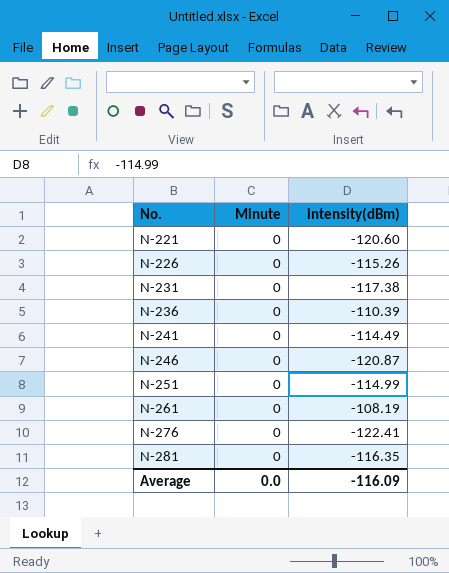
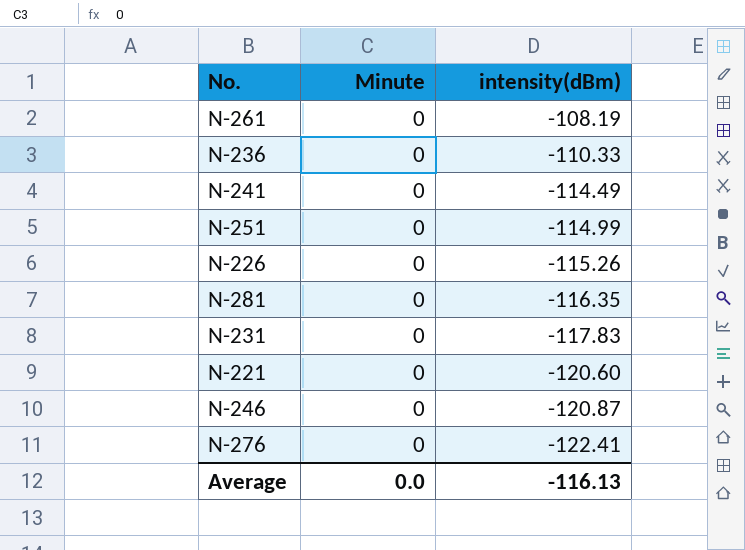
row order: No. ascending -> intensity(dBm) descending
N-236 | intensity(dBm): -110.39 -> -110.33
N-231 | intensity(dBm): -117.38 -> -117.83
Average | intensity(dBm): -116.09 -> -116.13

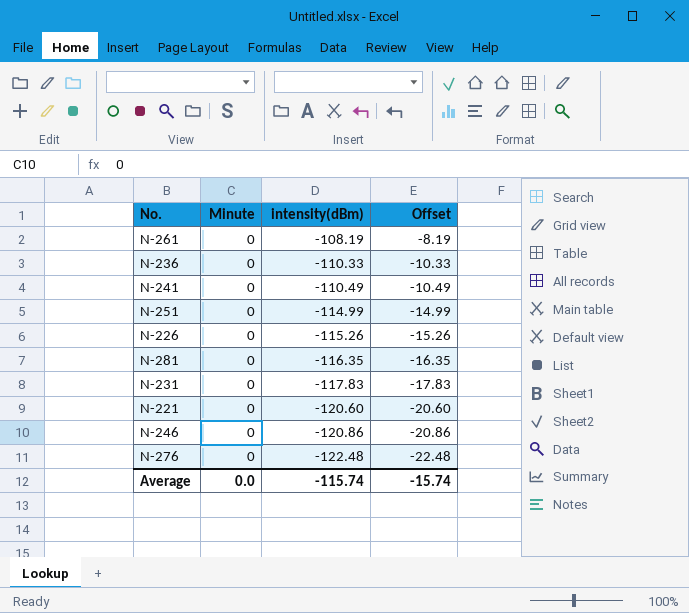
column Offset | formula: none -> [intensity(dBm)] + 100
N-241 | intensity(dBm): -114.49 -> -110.49
N-246 | intensity(dBm): -120.87 -> -120.86
N-276 | intensity(dBm): -122.41 -> -122.48
Average | intensity(dBm): -116.13 -> -115.74

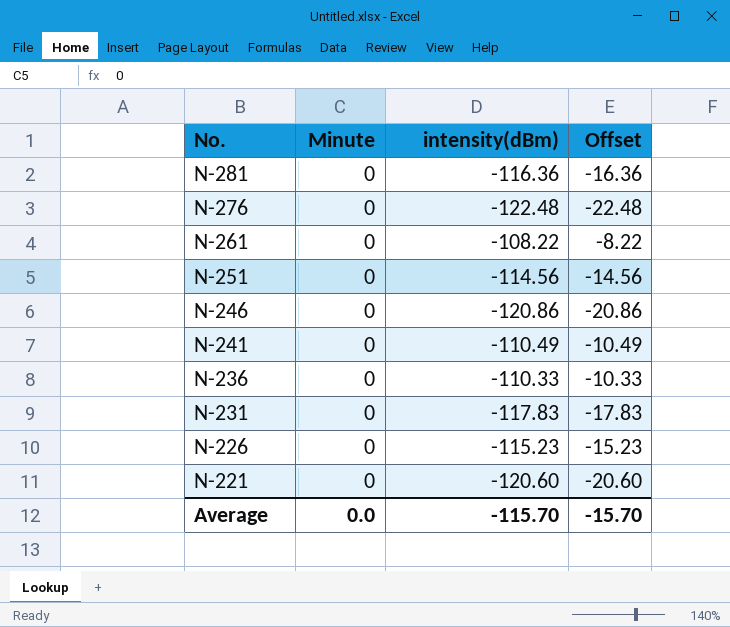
row order: intensity(dBm) descending -> No. descending
N-281 | intensity(dBm): -116.35 -> -116.36
N-281 | Offset: -16.35 -> -16.36
N-261 | intensity(dBm): -108.19 -> -108.22
N-261 | Offset: -8.19 -> -8.22
N-251 | intensity(dBm): -114.99 -> -114.56
N-251 | Offset: -14.99 -> -14.56
N-226 | intensity(dBm): -115.26 -> -115.23
N-226 | Offset: -15.26 -> -15.23
Average | intensity(dBm): -115.74 -> -115.70
Average | Offset: -15.74 -> -15.70

